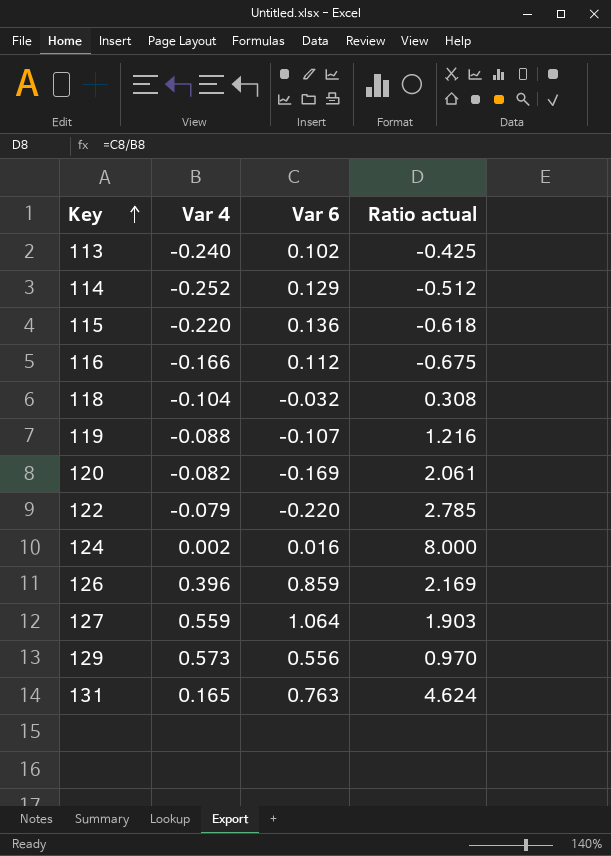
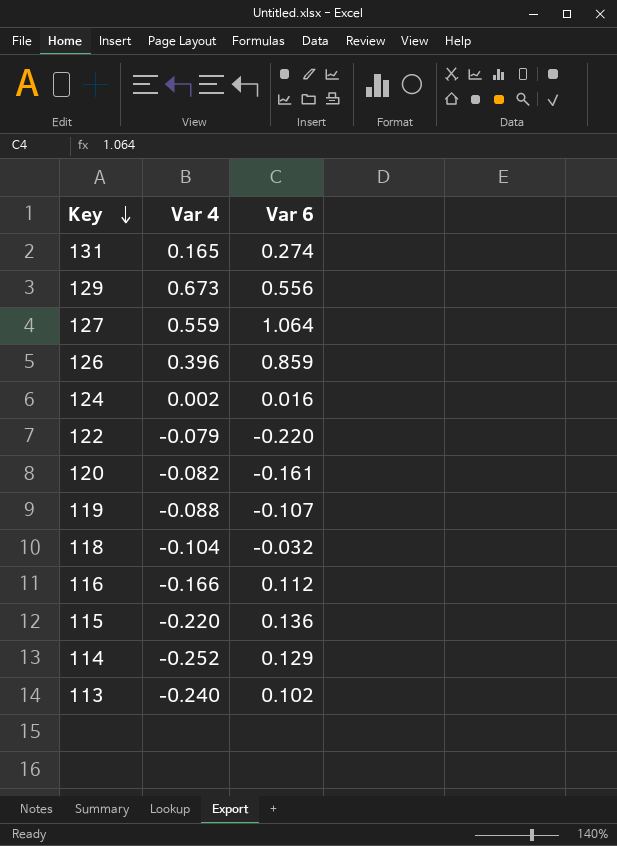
row order: Key ascending -> Key descending
column Ratio actual | formula: [Var 6] / [Var 4] -> none
131 | Var 6: 0.763 -> 0.274
129 | Var 4: 0.573 -> 0.673
120 | Var 6: -0.169 -> -0.161

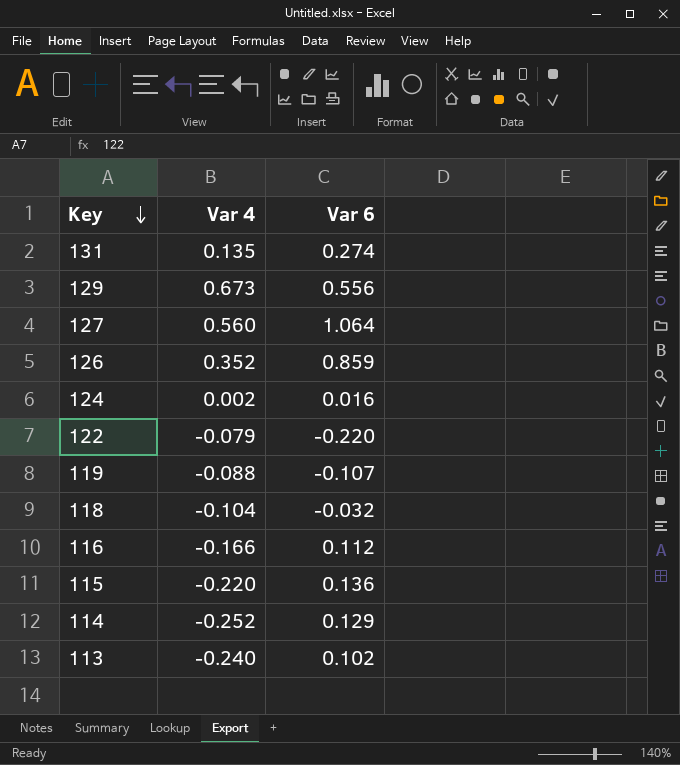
row 120: -0.082 | -0.161 -> none
131 | Var 4: 0.165 -> 0.135
127 | Var 4: 0.559 -> 0.560
126 | Var 4: 0.396 -> 0.352

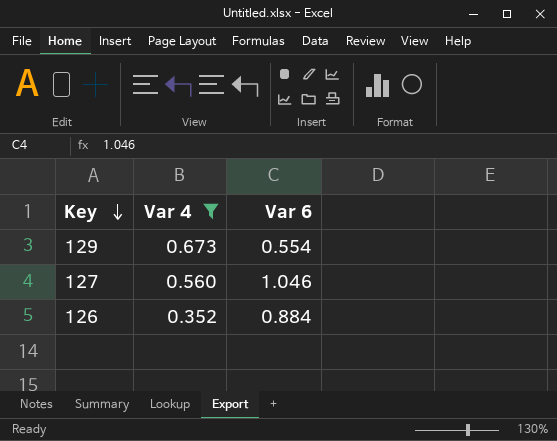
filter: none -> Var 4 >= 0.352
129 | Var 6: 0.556 -> 0.554
127 | Var 6: 1.064 -> 1.046
126 | Var 6: 0.859 -> 0.884

